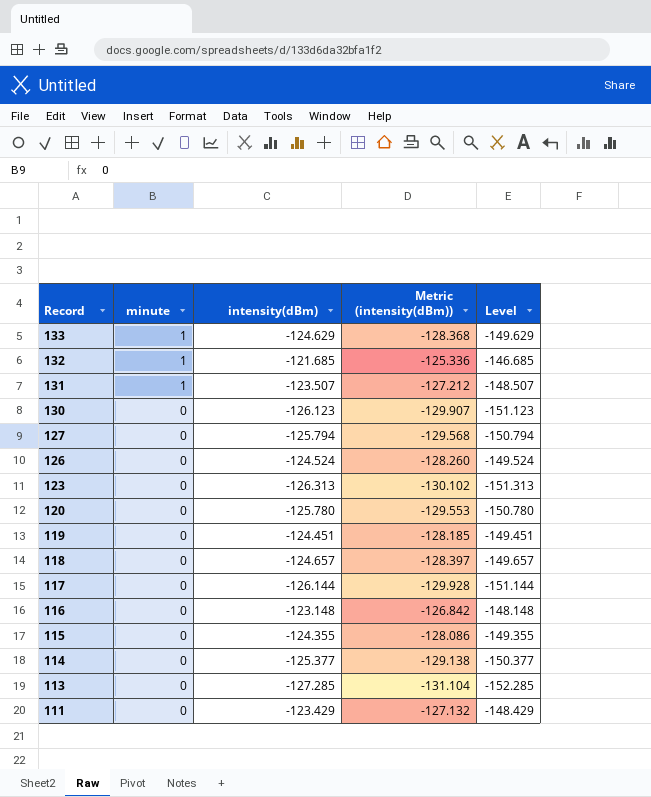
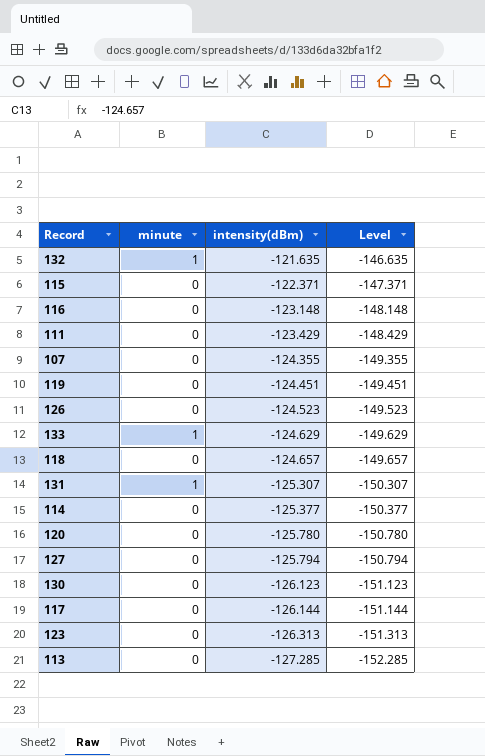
row order: Record descending -> intensity(dBm) descending
column Metric (intensity(dBm)) | formula: [intensity(dBm)] * 1.03 -> none
132 | intensity(dBm): -121.685 -> -121.635
132 | Level: -146.685 -> -146.635
115 | intensity(dBm): -124.355 -> -122.371
115 | Level: -149.355 -> -147.371
row 107: none -> 0 | -124.355 | -149.355
126 | intensity(dBm): -124.524 -> -124.523
126 | Level: -149.524 -> -149.523
131 | intensity(dBm): -123.507 -> -125.307
131 | Level: -148.507 -> -150.307

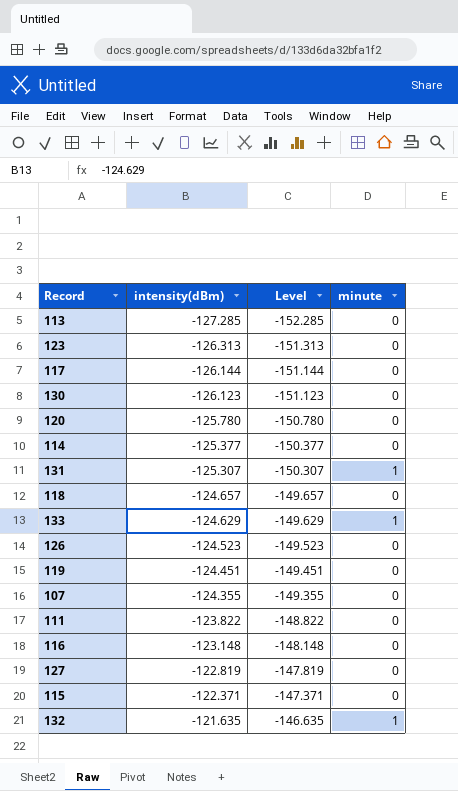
row order: intensity(dBm) descending -> intensity(dBm) ascending
column minute | position: 2 -> 4
111 | intensity(dBm): -123.429 -> -123.822
111 | Level: -148.429 -> -148.822
127 | intensity(dBm): -125.794 -> -122.819
127 | Level: -150.794 -> -147.819

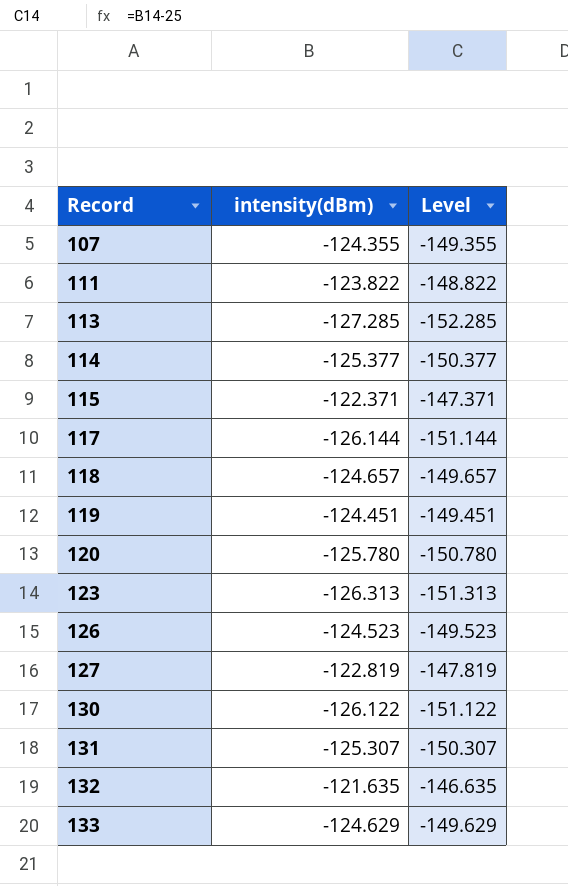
row order: intensity(dBm) ascending -> Record ascending
column minute | position: 4 -> none
row 116: -123.148 | -148.148 | 0 -> none
130 | intensity(dBm): -126.123 -> -126.122
130 | Level: -151.123 -> -151.122

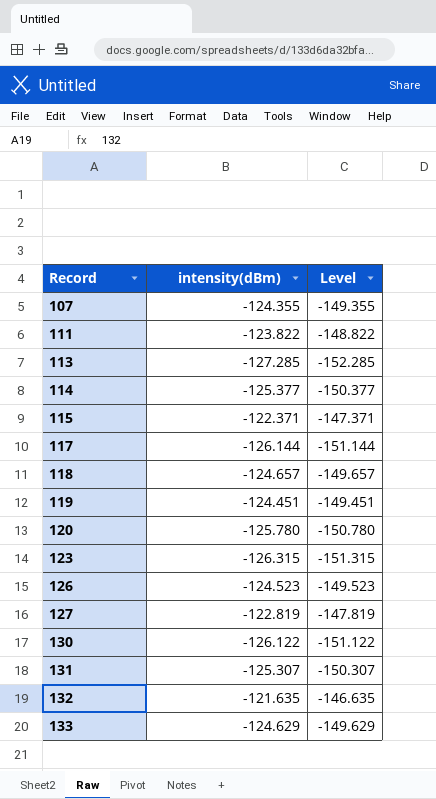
123 | intensity(dBm): -126.313 -> -126.315
123 | Level: -151.313 -> -151.315

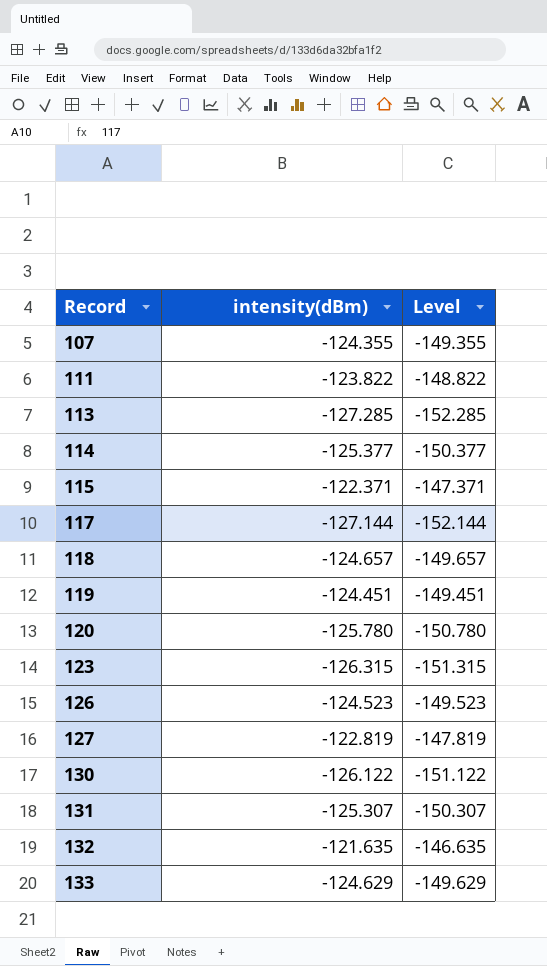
117 | intensity(dBm): -126.144 -> -127.144
117 | Level: -151.144 -> -152.144

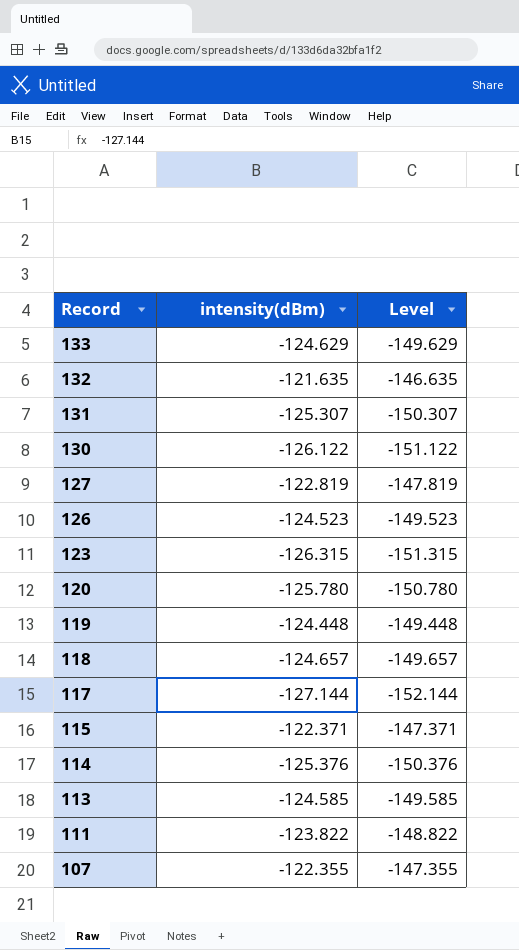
row order: Record ascending -> Record descending
119 | intensity(dBm): -124.451 -> -124.448
119 | Level: -149.451 -> -149.448
114 | intensity(dBm): -125.377 -> -125.376
114 | Level: -150.377 -> -150.376
113 | intensity(dBm): -127.285 -> -124.585
113 | Level: -152.285 -> -149.585
107 | intensity(dBm): -124.355 -> -122.355
107 | Level: -149.355 -> -147.355

